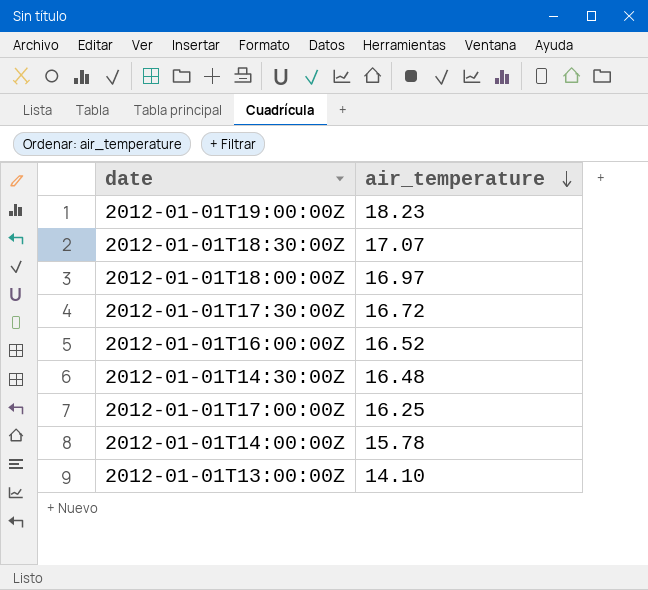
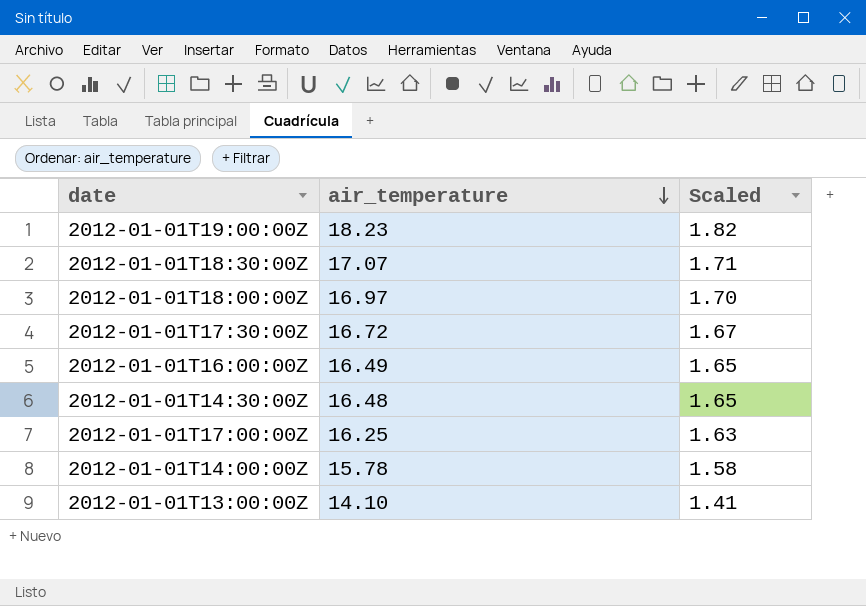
column Scaled | formula: none -> [air_temperature] * 0.1
2012-01-01T16:00:00Z | air_temperature: 16.52 -> 16.49

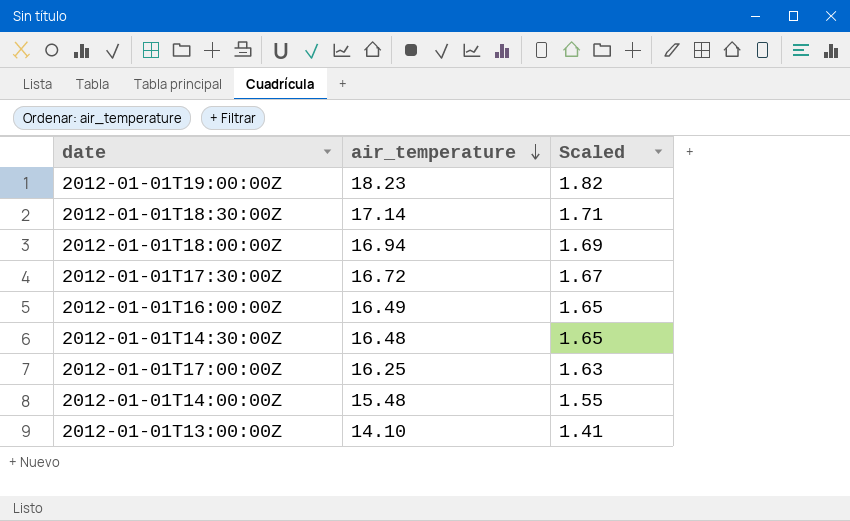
2012-01-01T18:30:00Z | air_temperature: 17.07 -> 17.14
2012-01-01T18:00:00Z | air_temperature: 16.97 -> 16.94
2012-01-01T18:00:00Z | Scaled: 1.70 -> 1.69
2012-01-01T14:00:00Z | air_temperature: 15.78 -> 15.48
2012-01-01T14:00:00Z | Scaled: 1.58 -> 1.55

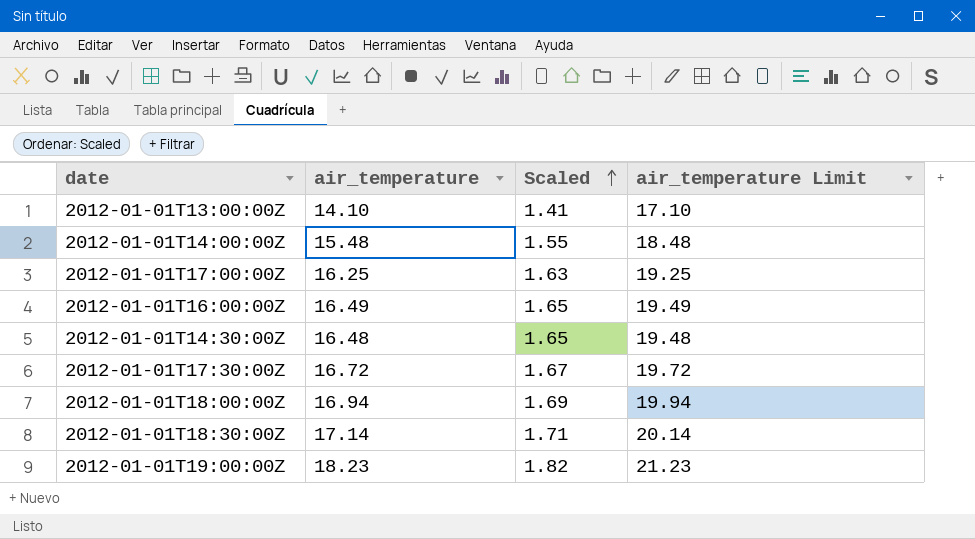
row order: air_temperature descending -> Scaled ascending
column air_temperature Limit | formula: none -> [air_temperature] + 3

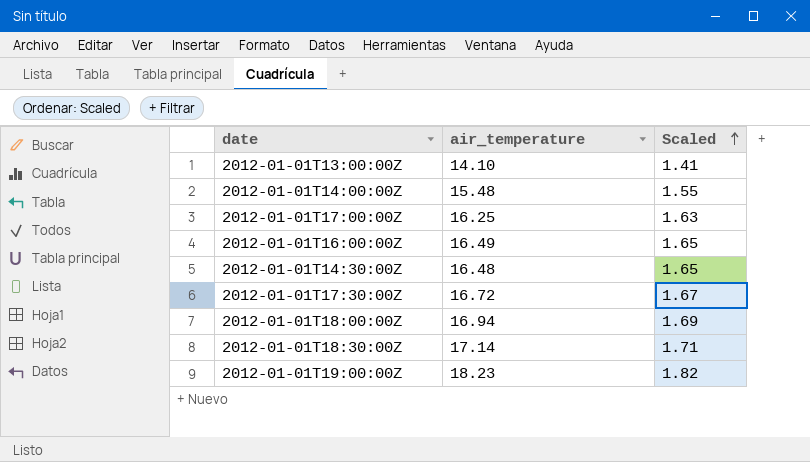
column air_temperature Limit | formula: [air_temperature] + 3 -> none

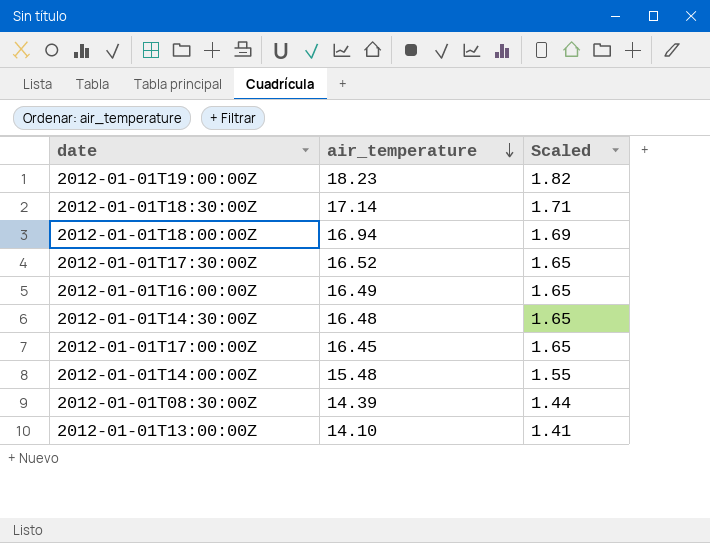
row order: Scaled ascending -> air_temperature descending
2012-01-01T17:30:00Z | air_temperature: 16.72 -> 16.52
2012-01-01T17:30:00Z | Scaled: 1.67 -> 1.65
2012-01-01T17:00:00Z | air_temperature: 16.25 -> 16.45
2012-01-01T17:00:00Z | Scaled: 1.63 -> 1.65
row 2012-01-01T08:30:00Z: none -> 14.39 | 1.44

